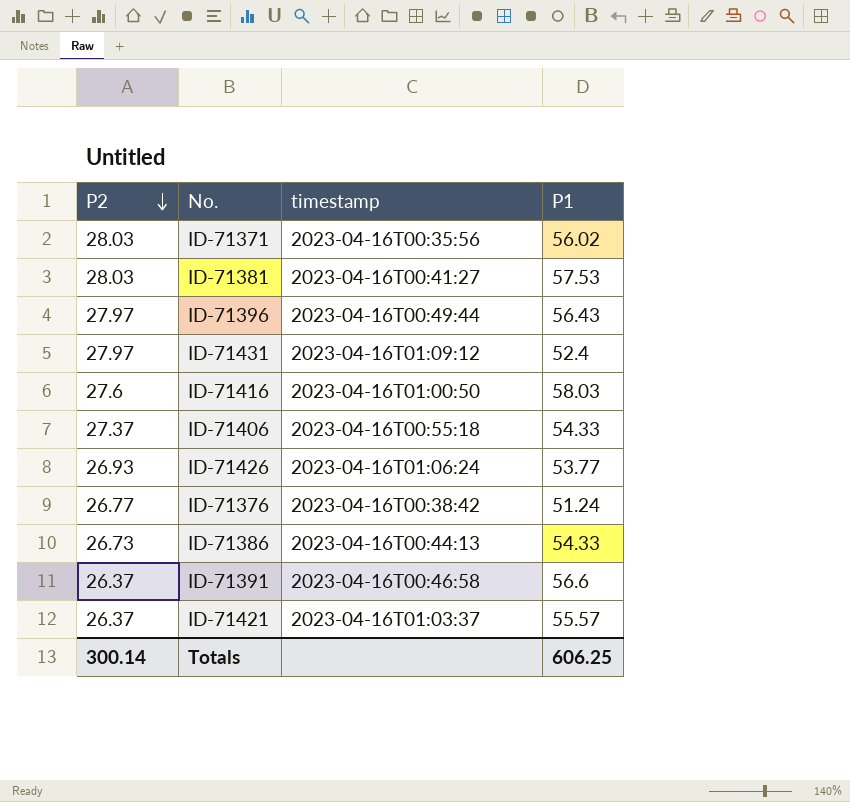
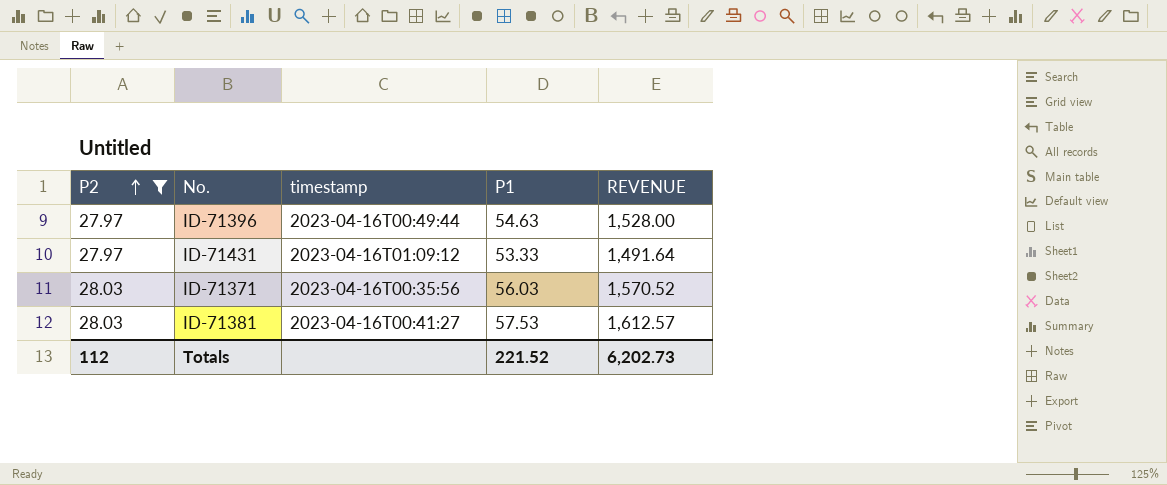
filter: none -> P2 >= 27.97
row order: P2 descending -> P2 ascending
column REVENUE | formula: none -> [P2] * [P1]
ID-71396 | P1: 56.43 -> 54.63
ID-71431 | P1: 52.4 -> 53.33
ID-71371 | P1: 56.02 -> 56.03
Totals | P2: 300.14 -> 112
Totals | P1: 606.25 -> 221.52

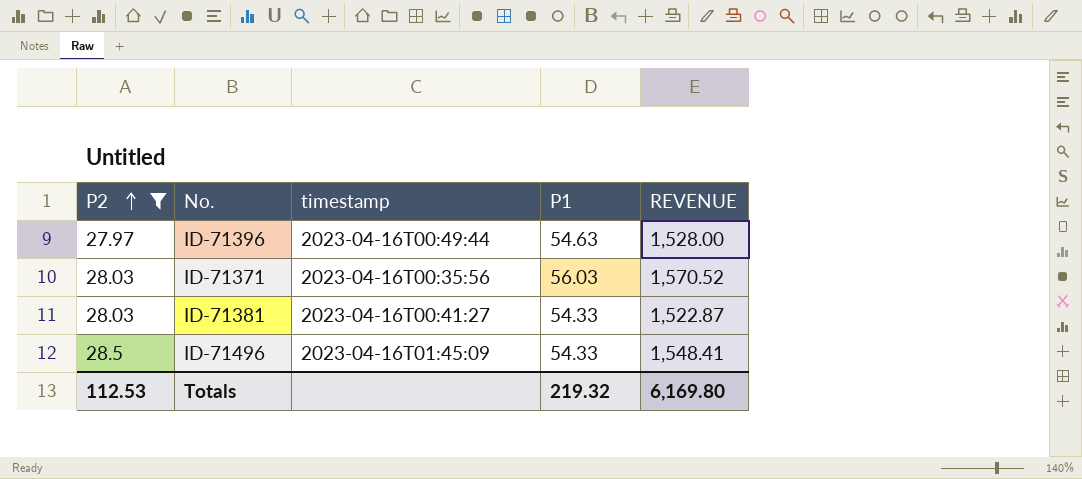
row ID-71431: 27.97 | 2023-04-16T01:09:12 | 53.33 | 1,491.64 -> none
ID-71381 | P1: 57.53 -> 54.33
ID-71381 | REVENUE: 1,612.57 -> 1,522.87
row ID-71496: none -> 28.5 | 2023-04-16T01:45:09 | 54.33 | 1,548.41
Totals | P2: 112 -> 112.53
Totals | P1: 221.52 -> 219.32
Totals | REVENUE: 6,202.73 -> 6,169.80

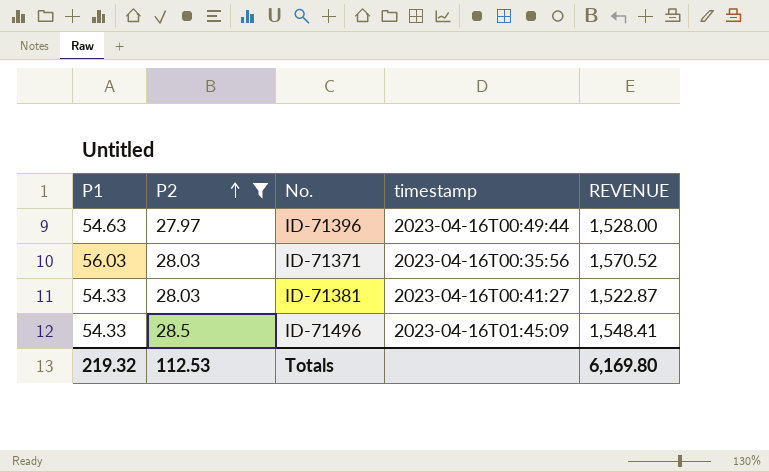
column P1 | position: 4 -> 1

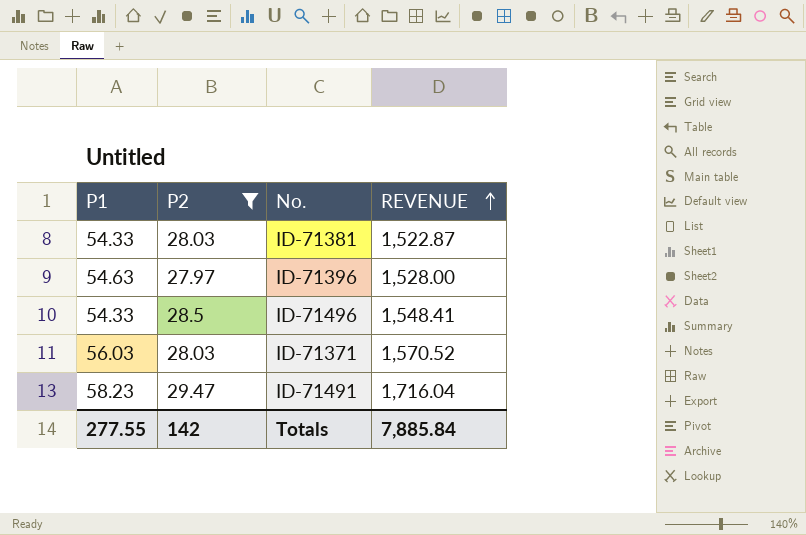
row order: P2 ascending -> REVENUE ascending
column timestamp | position: 4 -> none
row ID-71491: none -> 58.23 | 29.47 | 1,716.04
Totals | P1: 219.32 -> 277.55
Totals | P2: 112.53 -> 142
Totals | REVENUE: 6,169.80 -> 7,885.84

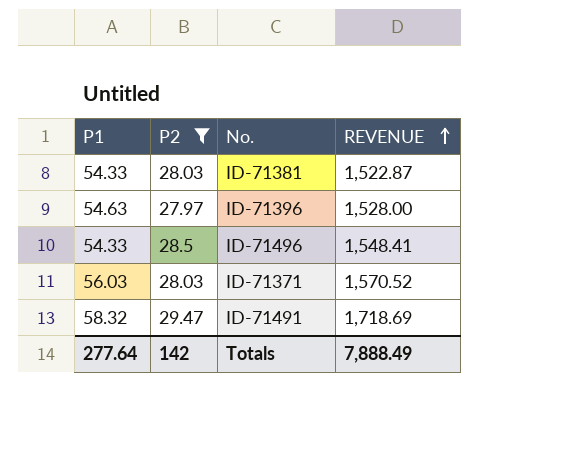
ID-71491 | P1: 58.23 -> 58.32
ID-71491 | REVENUE: 1,716.04 -> 1,718.69
Totals | P1: 277.55 -> 277.64
Totals | REVENUE: 7,885.84 -> 7,888.49

